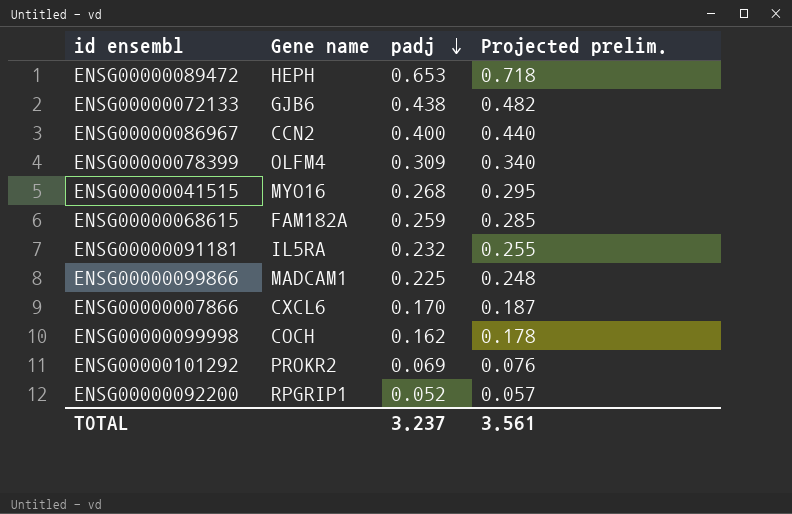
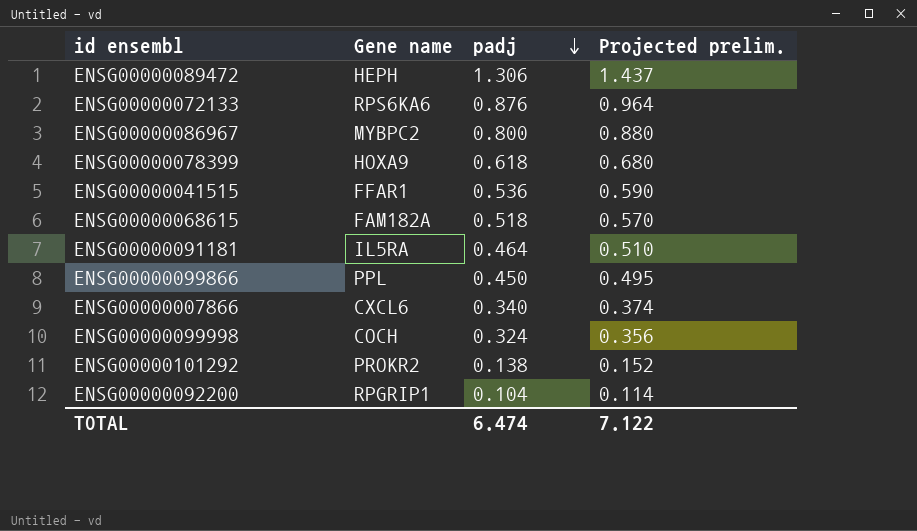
ENSG00000089472 | padj: 0.653 -> 1.306
ENSG00000089472 | Projected prelim.: 0.718 -> 1.437
ENSG00000072133 | Gene name: GJB6 -> RPS6KA6
ENSG00000072133 | padj: 0.438 -> 0.876
ENSG00000072133 | Projected prelim.: 0.482 -> 0.964
ENSG00000086967 | Gene name: CCN2 -> MYBPC2
ENSG00000086967 | padj: 0.400 -> 0.800
ENSG00000086967 | Projected prelim.: 0.440 -> 0.880
ENSG00000078399 | Gene name: OLFM4 -> HOXA9
ENSG00000078399 | padj: 0.309 -> 0.618
ENSG00000078399 | Projected prelim.: 0.340 -> 0.680
ENSG00000041515 | Gene name: MYO16 -> FFAR1
ENSG00000041515 | padj: 0.268 -> 0.536
ENSG00000041515 | Projected prelim.: 0.295 -> 0.590
ENSG00000068615 | padj: 0.259 -> 0.518
ENSG00000068615 | Projected prelim.: 0.285 -> 0.570
ENSG00000091181 | padj: 0.232 -> 0.464
ENSG00000091181 | Projected prelim.: 0.255 -> 0.510
ENSG00000099866 | Gene name: MADCAM1 -> PPL
ENSG00000099866 | padj: 0.225 -> 0.450
ENSG00000099866 | Projected prelim.: 0.248 -> 0.495
ENSG00000007866 | padj: 0.170 -> 0.340
ENSG00000007866 | Projected prelim.: 0.187 -> 0.374
ENSG00000099998 | padj: 0.162 -> 0.324
ENSG00000099998 | Projected prelim.: 0.178 -> 0.356
ENSG00000101292 | padj: 0.069 -> 0.138
ENSG00000101292 | Projected prelim.: 0.076 -> 0.152
ENSG00000092200 | padj: 0.052 -> 0.104
ENSG00000092200 | Projected prelim.: 0.057 -> 0.114
TOTAL | padj: 3.237 -> 6.474
TOTAL | Projected prelim.: 3.561 -> 7.122

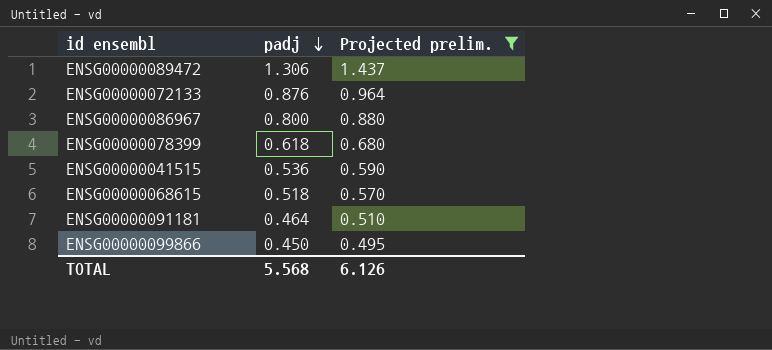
filter: none -> Projected prelim. >= 0.495
column Gene name | position: 2 -> none
TOTAL | padj: 6.474 -> 5.568
TOTAL | Projected prelim.: 7.122 -> 6.126

